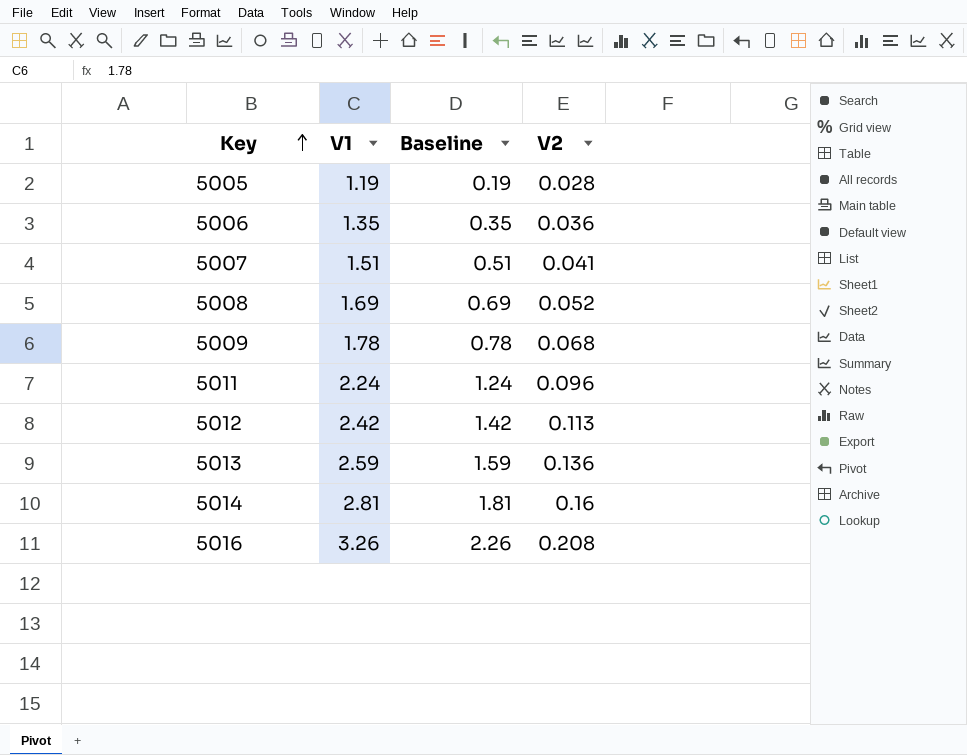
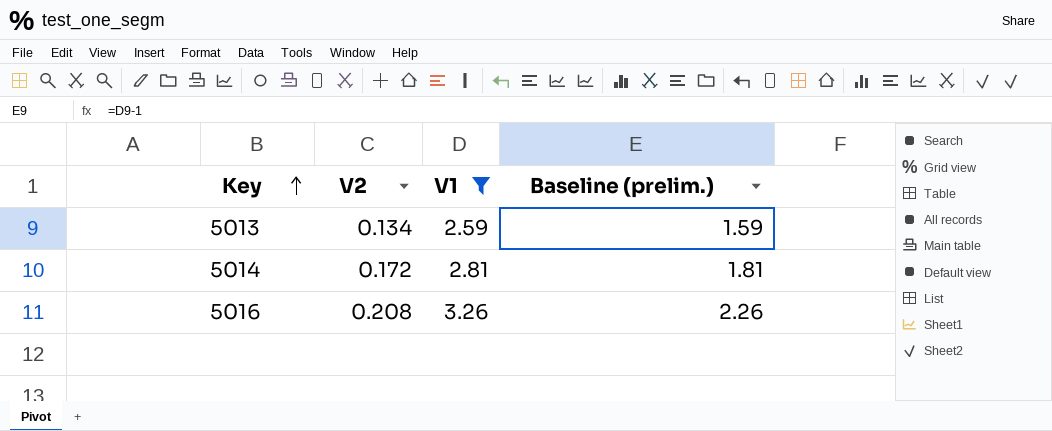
filter: none -> V1 >= 2.59
column V2 | position: 4 -> 2
column name: Baseline -> Baseline (prelim.)
5013 | V2: 0.136 -> 0.134
5014 | V2: 0.16 -> 0.172

